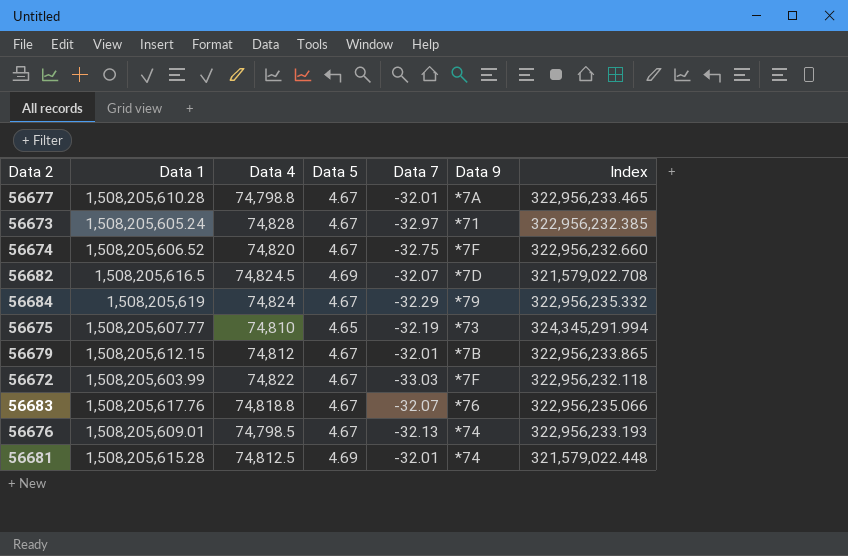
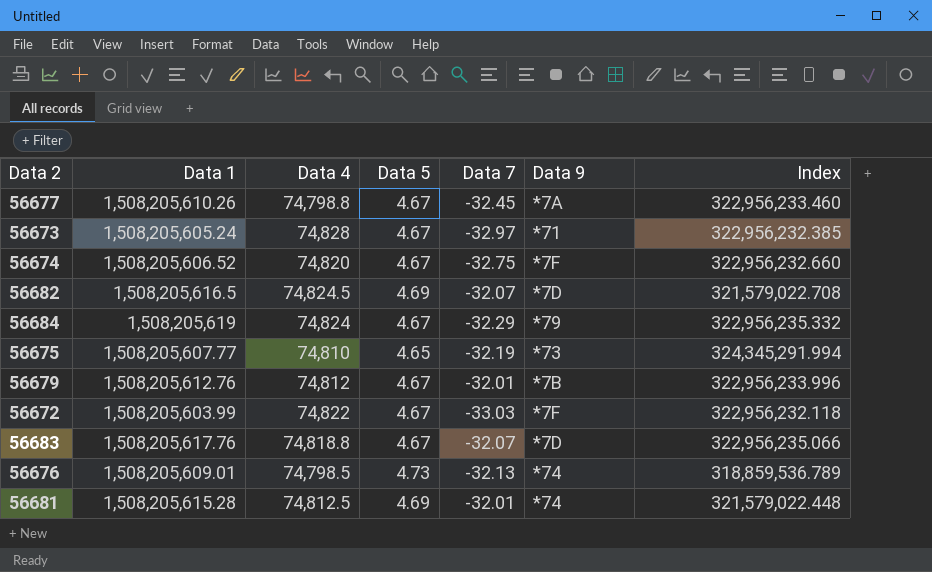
56677 | Data 1: 1,508,205,610.28 -> 1,508,205,610.26
56677 | Data 7: -32.01 -> -32.45
56677 | Index: 322,956,233.465 -> 322,956,233.460
56679 | Data 1: 1,508,205,612.15 -> 1,508,205,612.76
56679 | Index: 322,956,233.865 -> 322,956,233.996
56683 | Data 9: *76 -> *7D
56676 | Data 5: 4.67 -> 4.73
56676 | Index: 322,956,233.193 -> 318,859,536.789

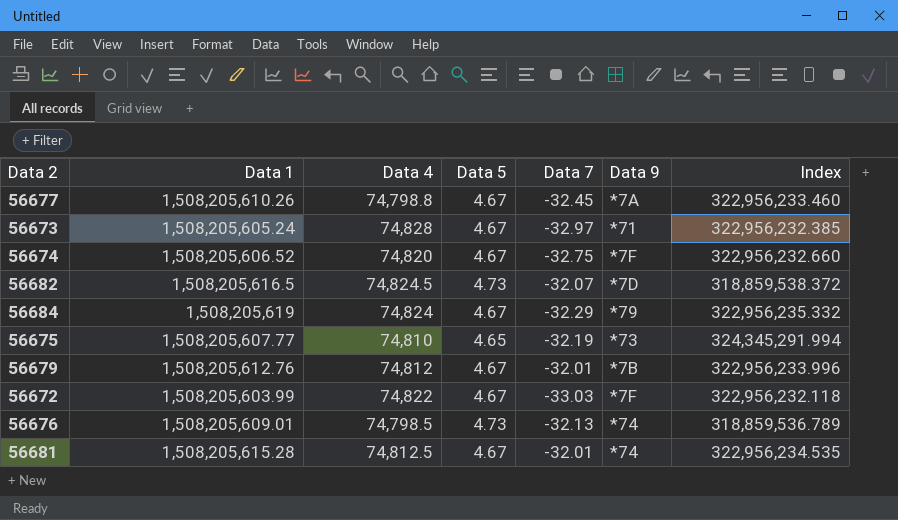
row 56683: 1,508,205,617.76 | 74,818.8 | 4.67 | -32.07 | *7D | 322,956,235.066 -> none
56682 | Data 5: 4.69 -> 4.73
56682 | Index: 321,579,022.708 -> 318,859,538.372
56681 | Data 5: 4.69 -> 4.67
56681 | Index: 321,579,022.448 -> 322,956,234.535

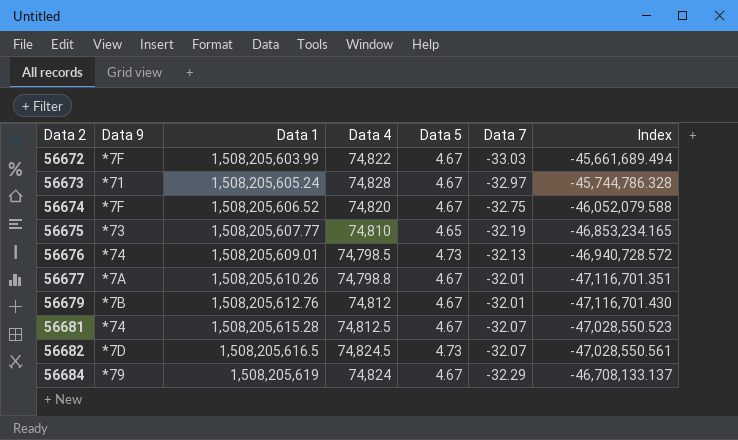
row order: none -> Data 2 ascending
column Data 9 | position: 6 -> 2
column Index | formula: [Data 1] / [Data 5] -> [Data 1] / [Data 7]
56677 | Data 7: -32.45 -> -32.01
56681 | Data 7: -32.01 -> -32.07

